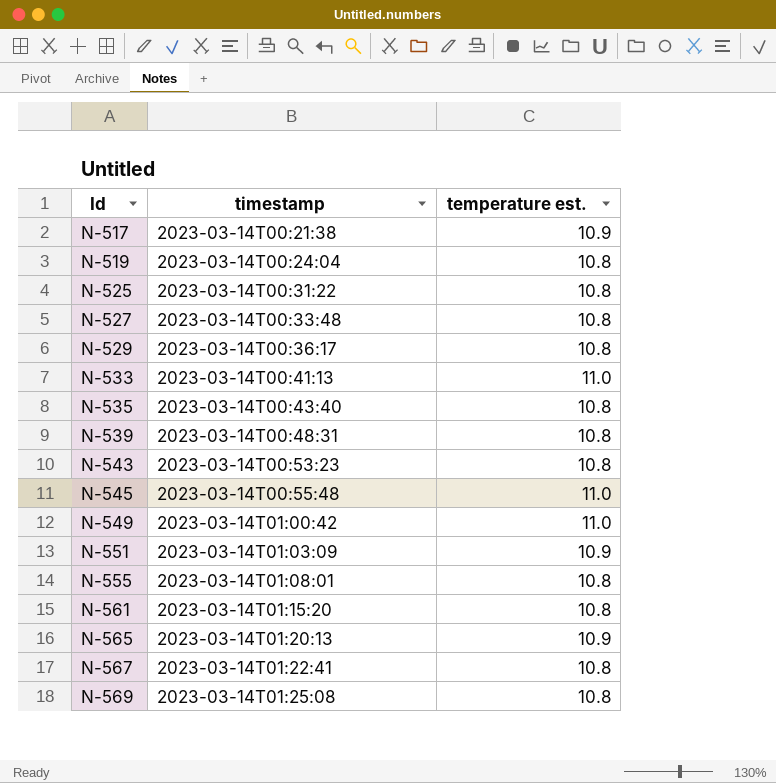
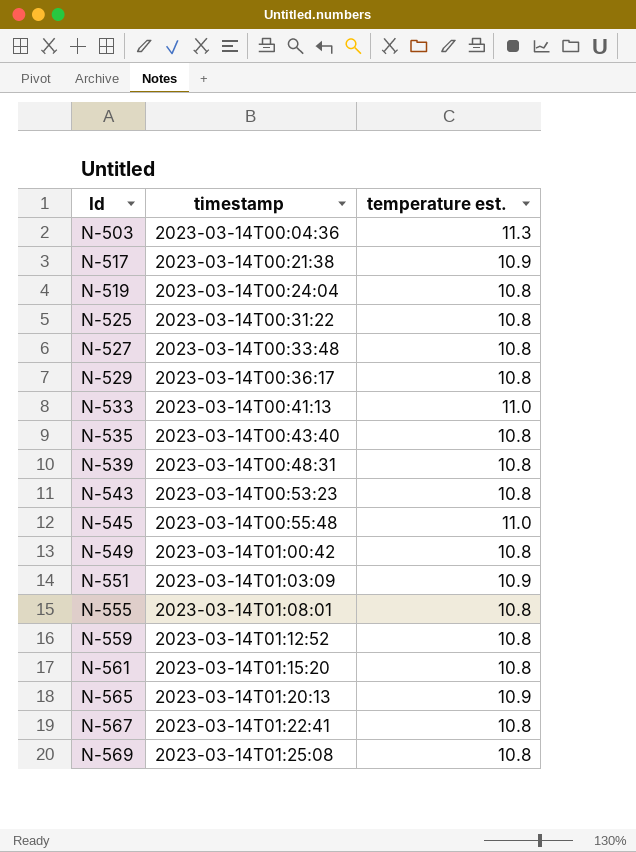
row N-503: none -> 2023-03-14T00:04:36 | 11.3
N-549 | temperature est.: 11.0 -> 10.8
row N-559: none -> 2023-03-14T01:12:52 | 10.8

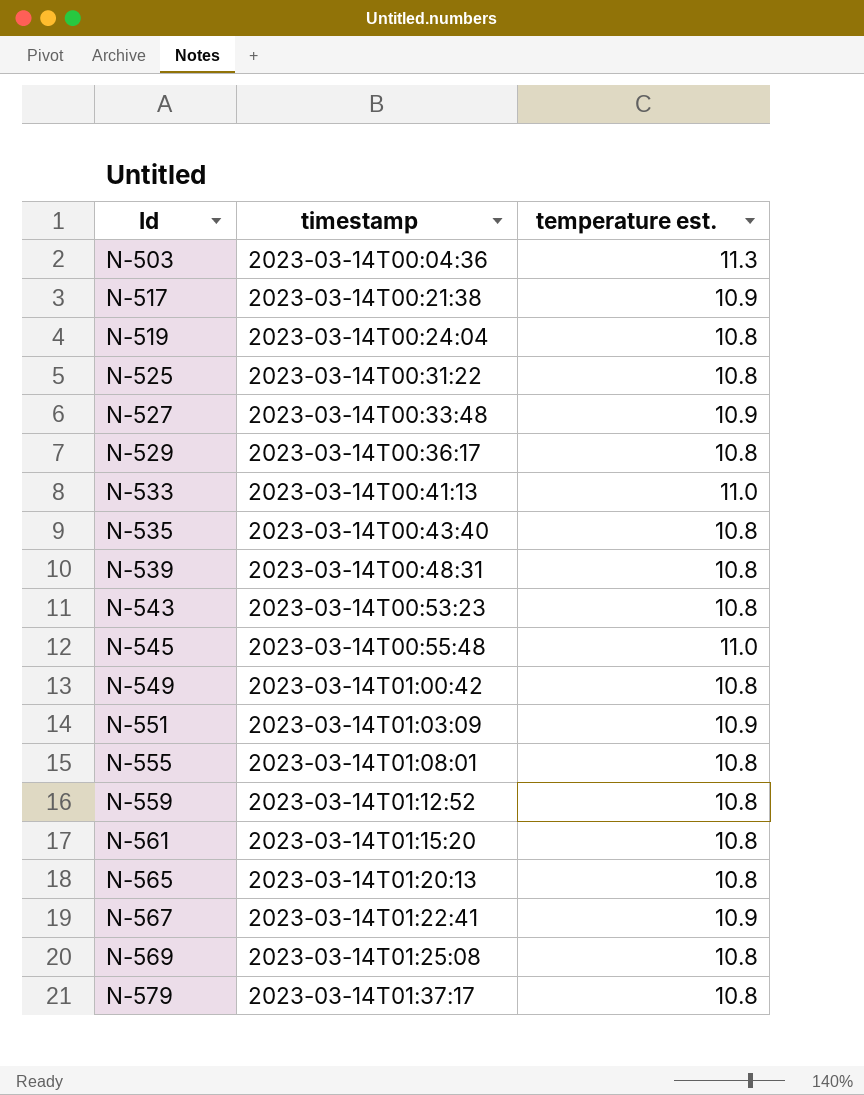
N-527 | temperature est.: 10.8 -> 10.9
N-565 | temperature est.: 10.9 -> 10.8
N-567 | temperature est.: 10.8 -> 10.9
row N-579: none -> 2023-03-14T01:37:17 | 10.8

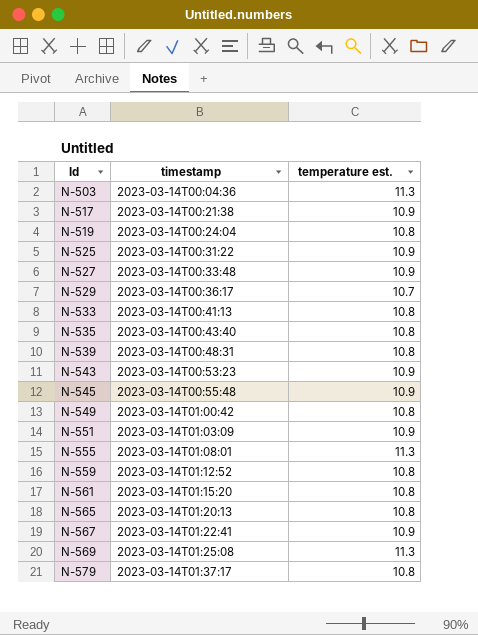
N-525 | temperature est.: 10.8 -> 10.9
N-529 | temperature est.: 10.8 -> 10.7
N-533 | temperature est.: 11.0 -> 10.8
N-543 | temperature est.: 10.8 -> 10.9
N-545 | temperature est.: 11.0 -> 10.9
N-555 | temperature est.: 10.8 -> 11.3
N-569 | temperature est.: 10.8 -> 11.3

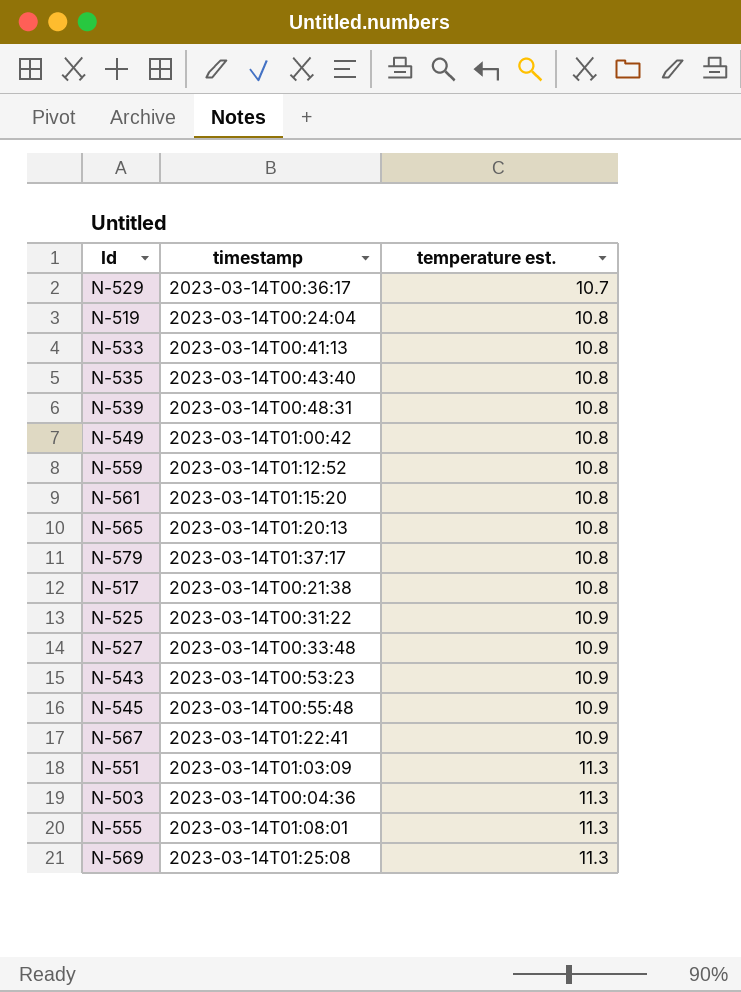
row order: Id ascending -> temperature est. ascending
N-517 | temperature est.: 10.9 -> 10.8
N-551 | temperature est.: 10.9 -> 11.3

